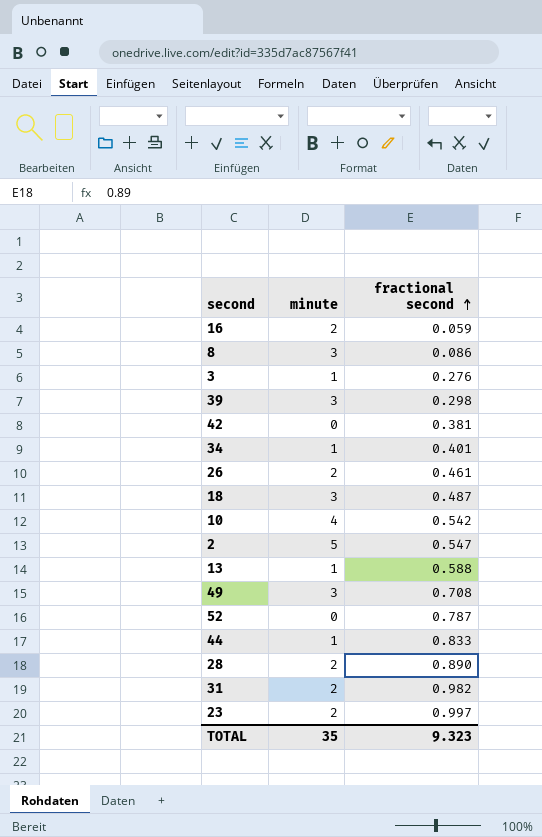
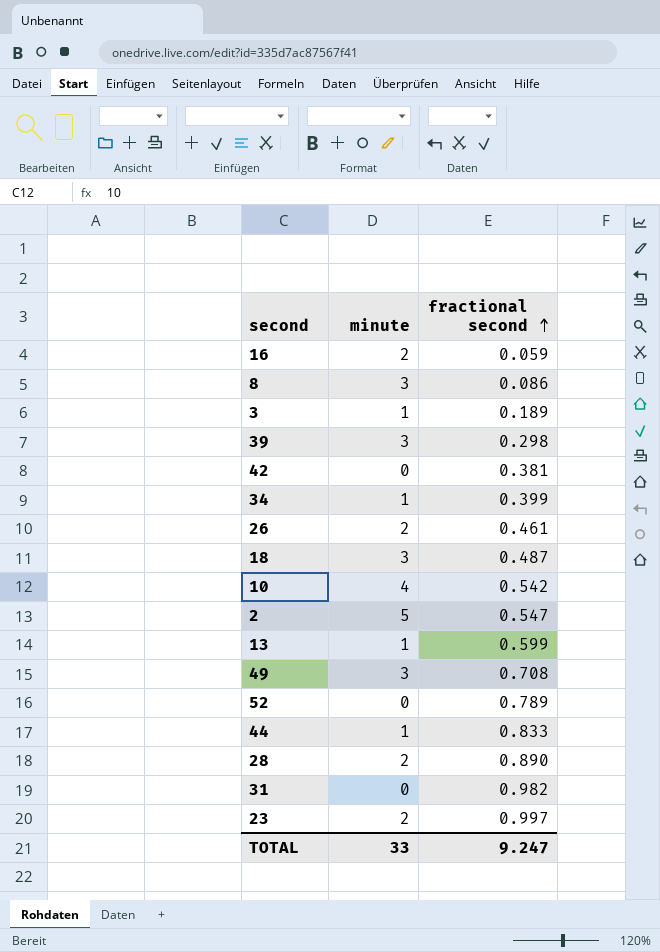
3 | fractional second: 0.276 -> 0.189
34 | fractional second: 0.401 -> 0.399
13 | fractional second: 0.588 -> 0.599
52 | fractional second: 0.787 -> 0.789
31 | minute: 2 -> 0
TOTAL | minute: 35 -> 33
TOTAL | fractional second: 9.323 -> 9.247

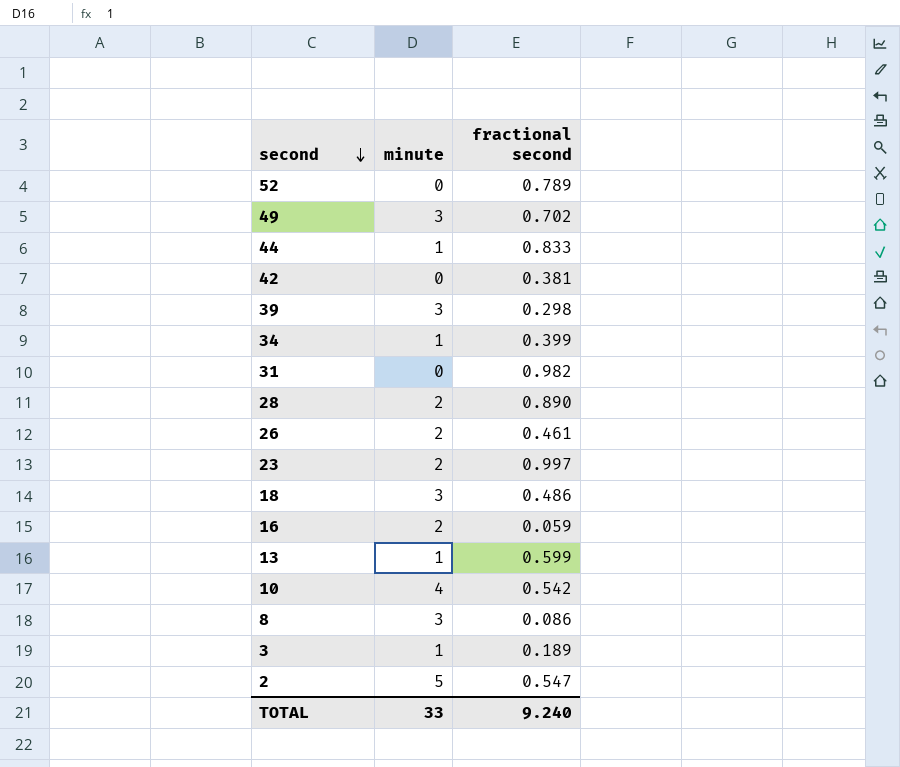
row order: fractional second ascending -> second descending
49 | fractional second: 0.708 -> 0.702
18 | fractional second: 0.487 -> 0.486
TOTAL | fractional second: 9.247 -> 9.240

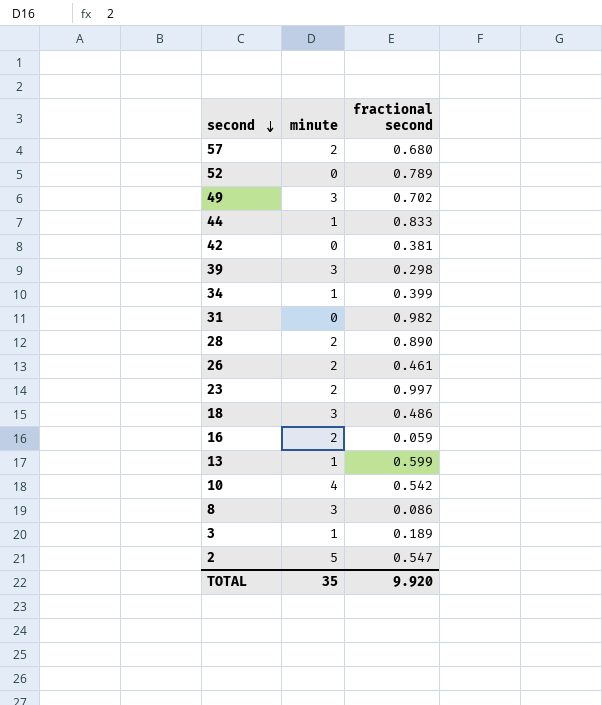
row 57: none -> 2 | 0.680
TOTAL | minute: 33 -> 35
TOTAL | fractional second: 9.240 -> 9.920

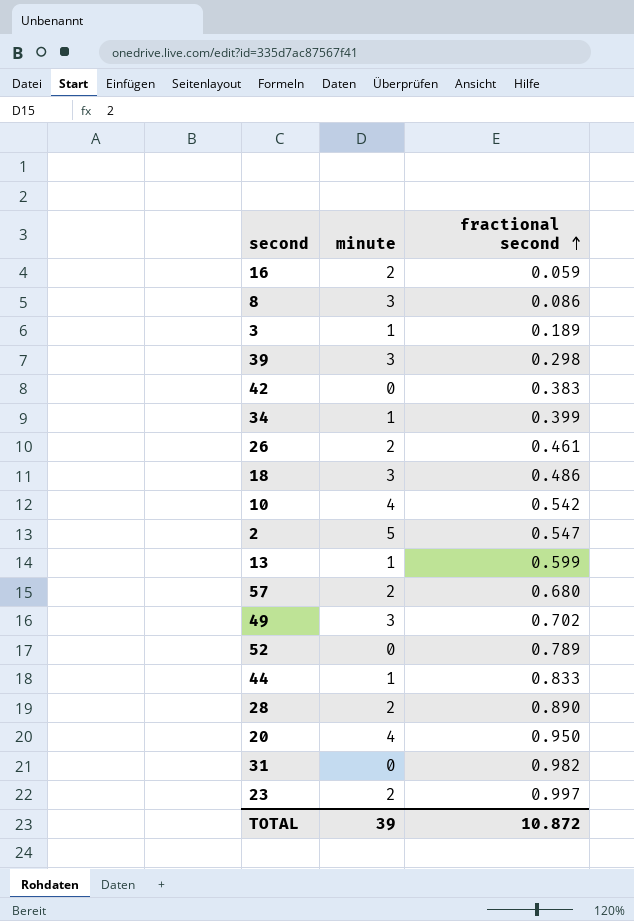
row order: second descending -> fractional second ascending
42 | fractional second: 0.381 -> 0.383
row 20: none -> 4 | 0.950
TOTAL | minute: 35 -> 39
TOTAL | fractional second: 9.920 -> 10.872

